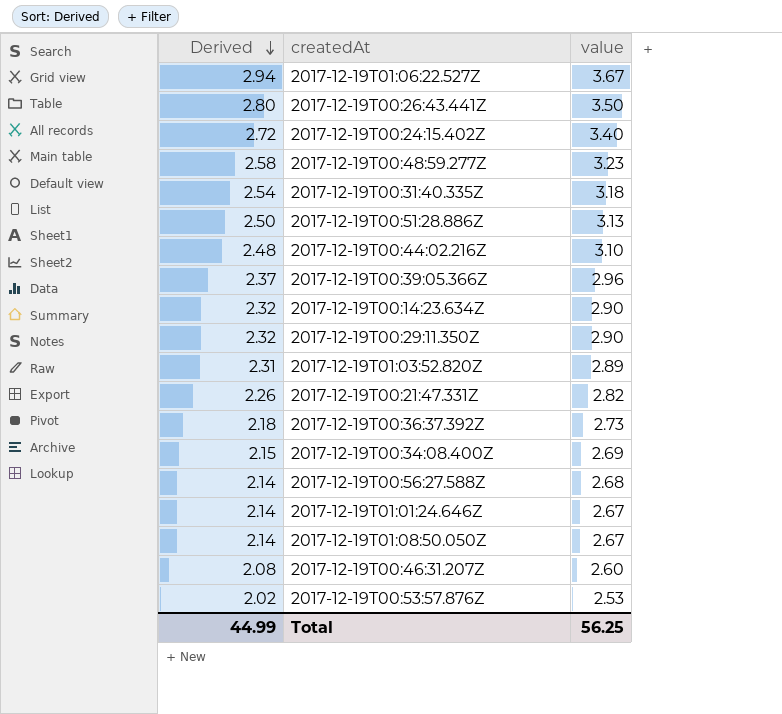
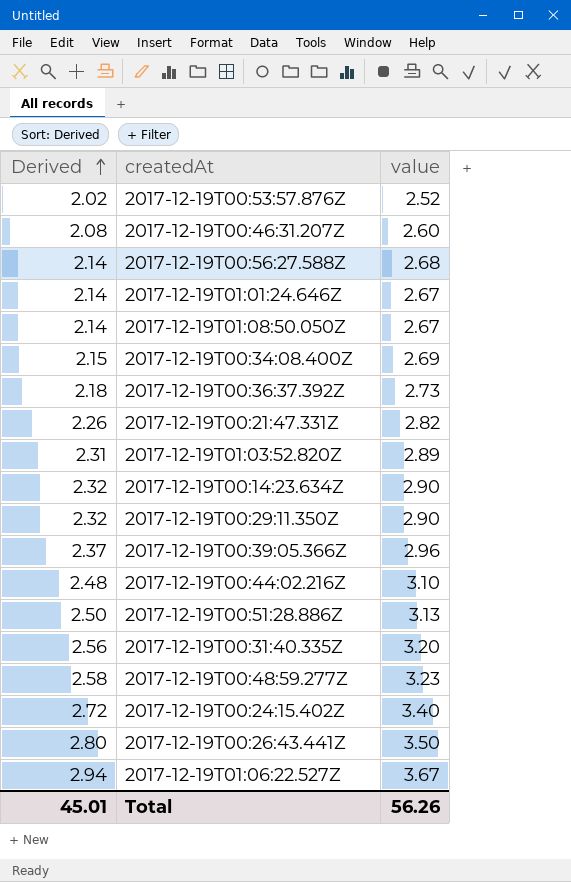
row order: Derived descending -> Derived ascending
2017-12-19T00:53:57.876Z | value: 2.53 -> 2.52
2017-12-19T00:31:40.335Z | Derived: 2.54 -> 2.56
2017-12-19T00:31:40.335Z | value: 3.18 -> 3.20
Total | Derived: 44.99 -> 45.01
Total | value: 56.25 -> 56.26

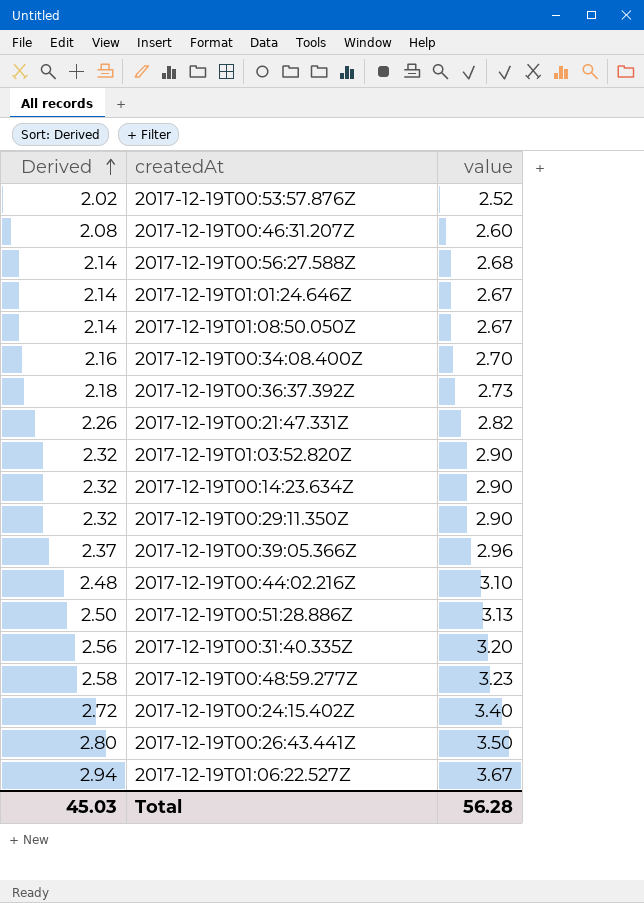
2017-12-19T00:34:08.400Z | Derived: 2.15 -> 2.16
2017-12-19T00:34:08.400Z | value: 2.69 -> 2.70
2017-12-19T01:03:52.820Z | Derived: 2.31 -> 2.32
2017-12-19T01:03:52.820Z | value: 2.89 -> 2.90
Total | Derived: 45.01 -> 45.03
Total | value: 56.26 -> 56.28

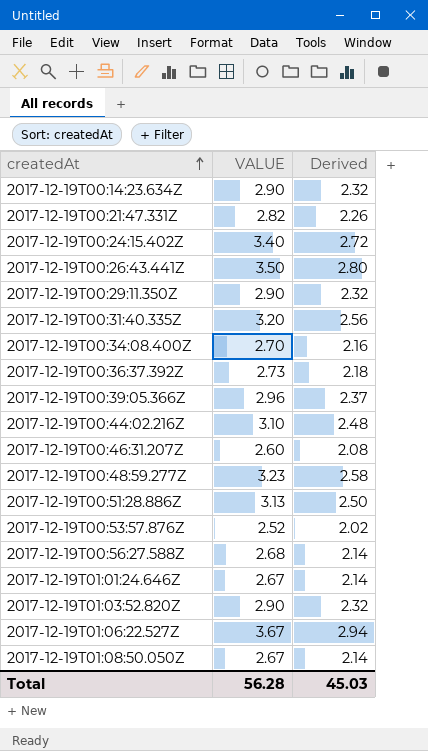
row order: Derived ascending -> createdAt ascending
column name: value -> VALUE
column Derived | position: 1 -> 3

